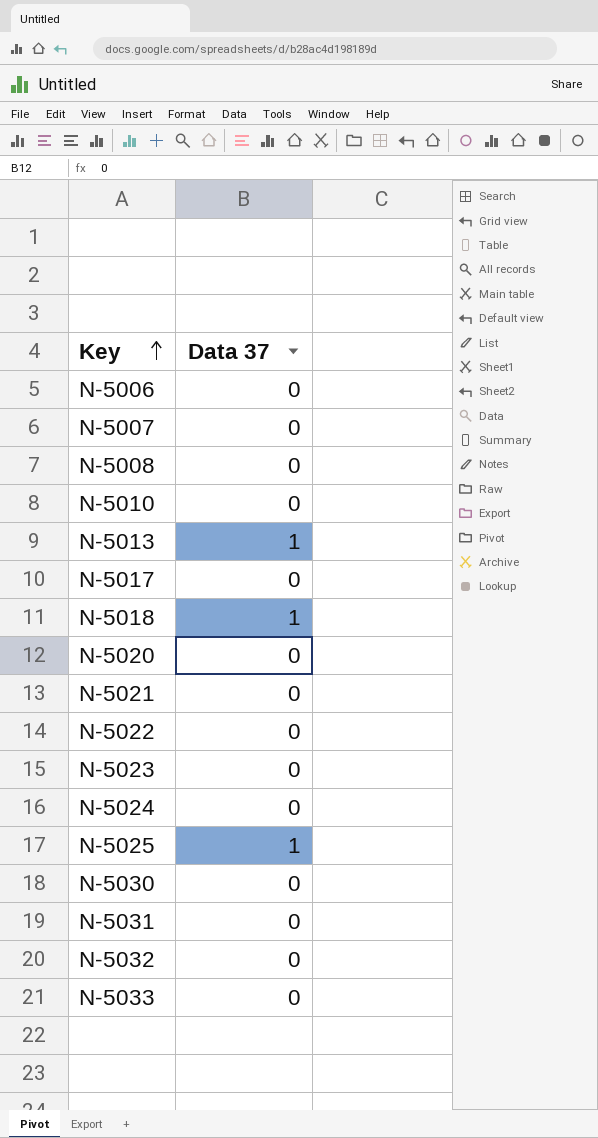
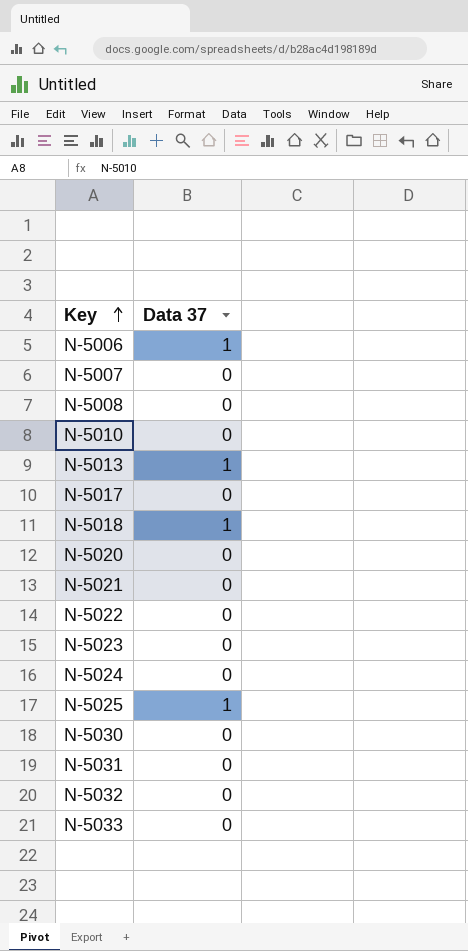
N-5006 | Data 37: 0 -> 1

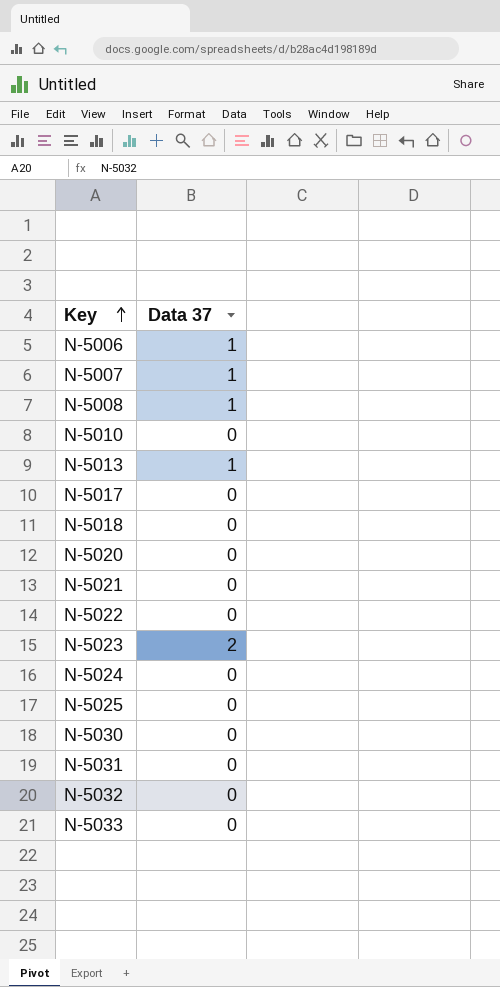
N-5007 | Data 37: 0 -> 1
N-5008 | Data 37: 0 -> 1
N-5018 | Data 37: 1 -> 0
N-5023 | Data 37: 0 -> 2
N-5025 | Data 37: 1 -> 0

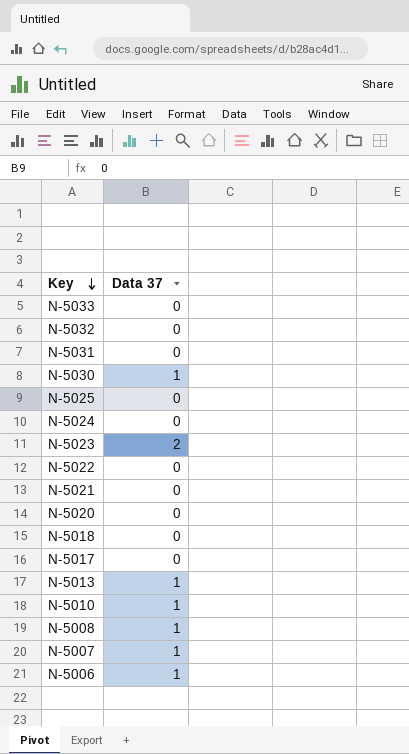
row order: Key ascending -> Key descending
N-5030 | Data 37: 0 -> 1
N-5010 | Data 37: 0 -> 1

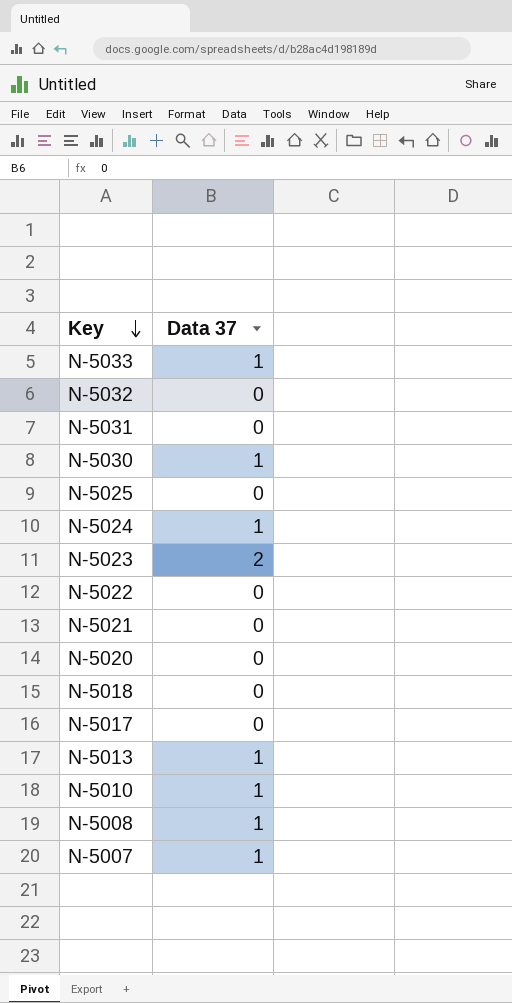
row N-5006: 1 -> none
N-5033 | Data 37: 0 -> 1
N-5024 | Data 37: 0 -> 1

